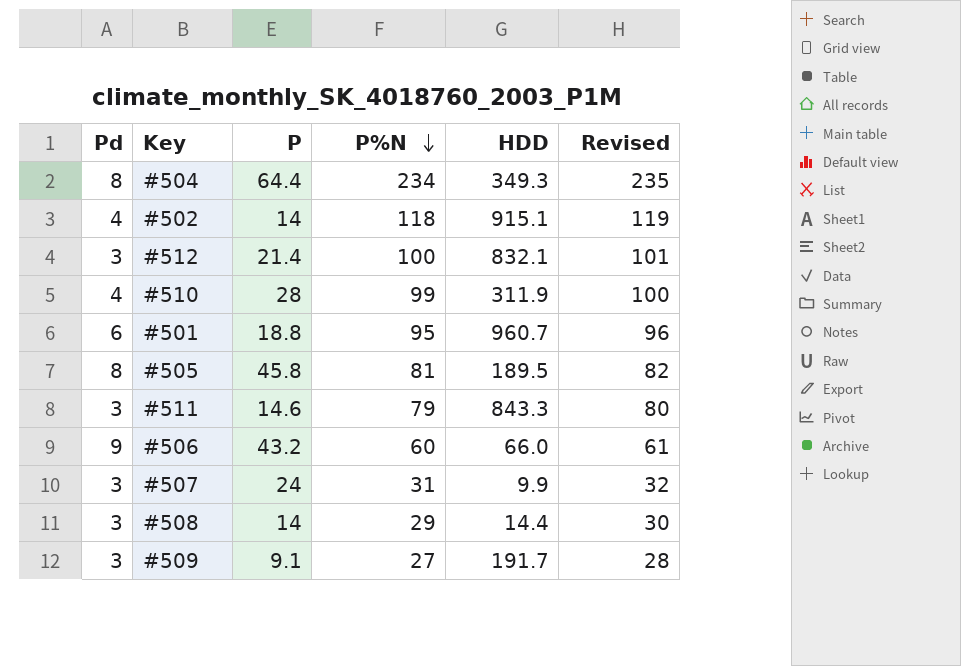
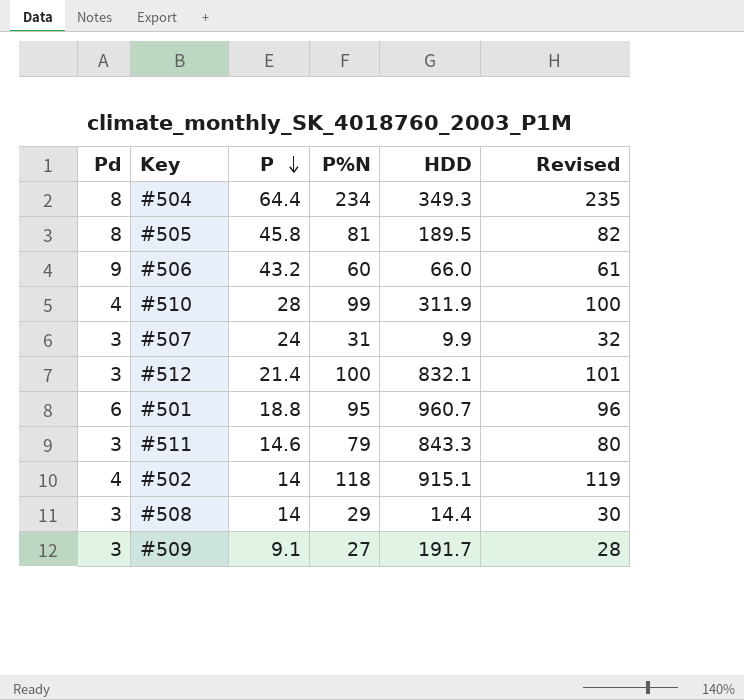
row order: P%N descending -> P descending

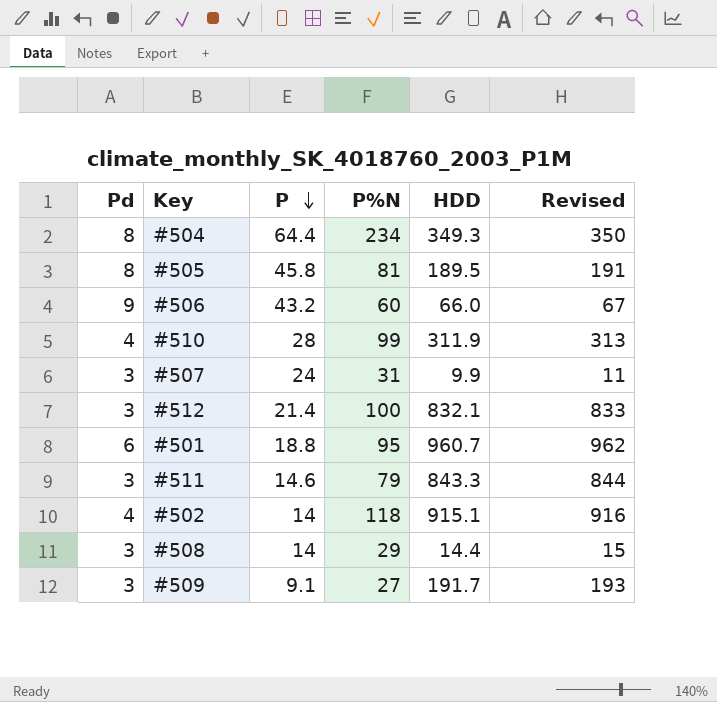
column Revised | formula: [P%N] + 1 -> [HDD] + 1

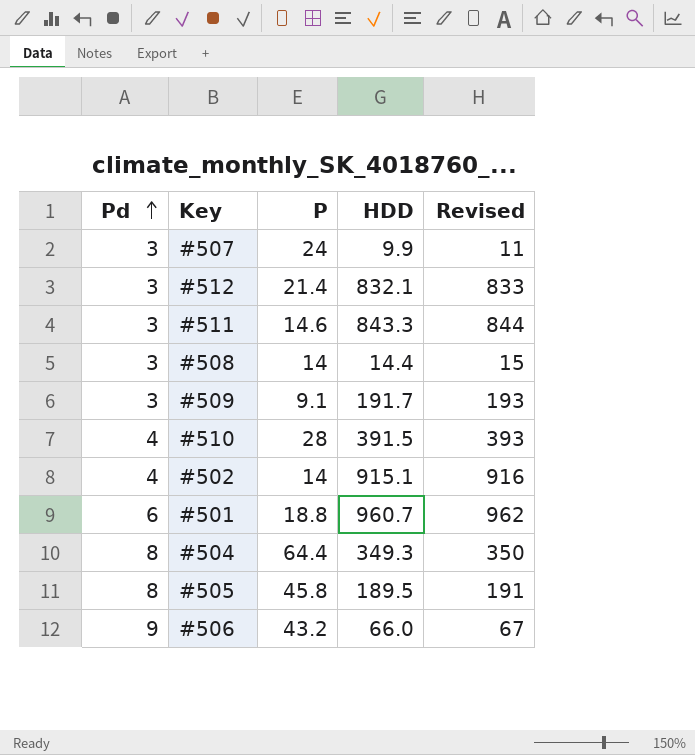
row order: P descending -> Pd ascending
column P%N | position: 4 -> none
#510 | HDD: 311.9 -> 391.5
#510 | Revised: 313 -> 393

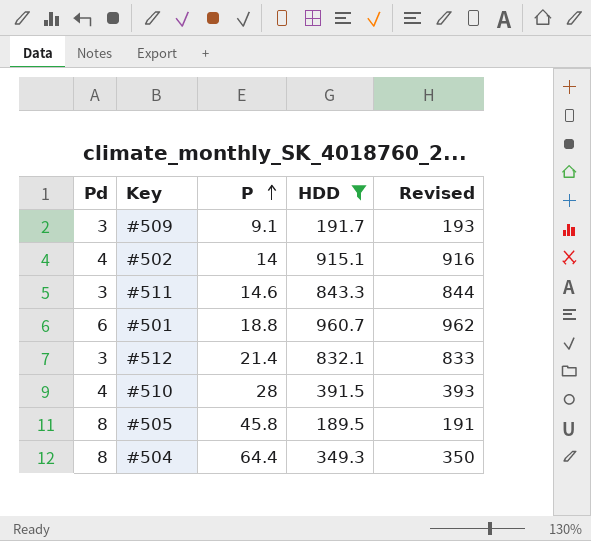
filter: none -> HDD >= 189.5
row order: Pd ascending -> P ascending

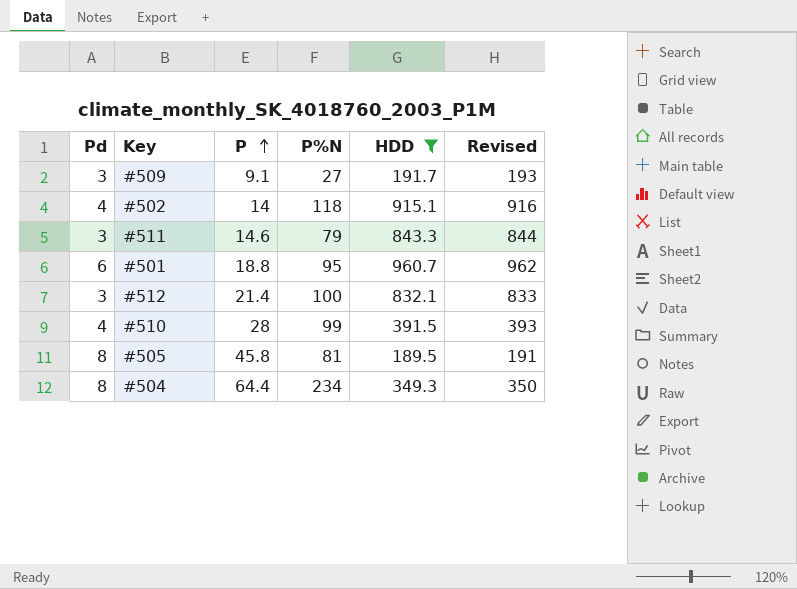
column P%N | position: none -> 4

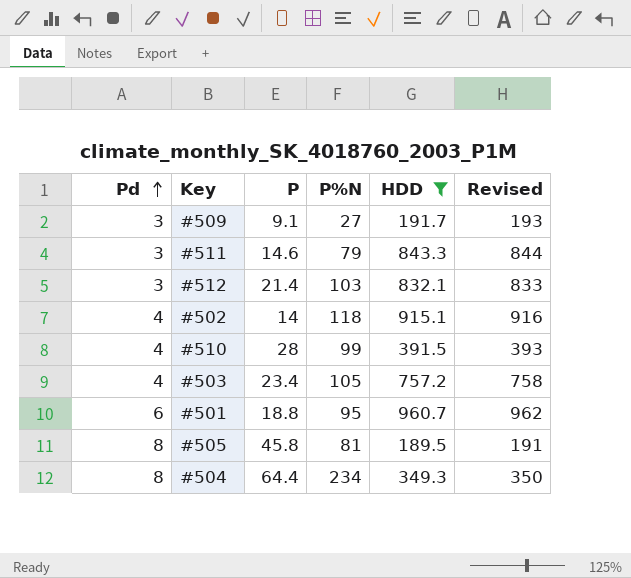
row order: P ascending -> Pd ascending
#512 | P%N: 100 -> 103
row #503: none -> 4 | 23.4 | 105 | 757.2 | 758

